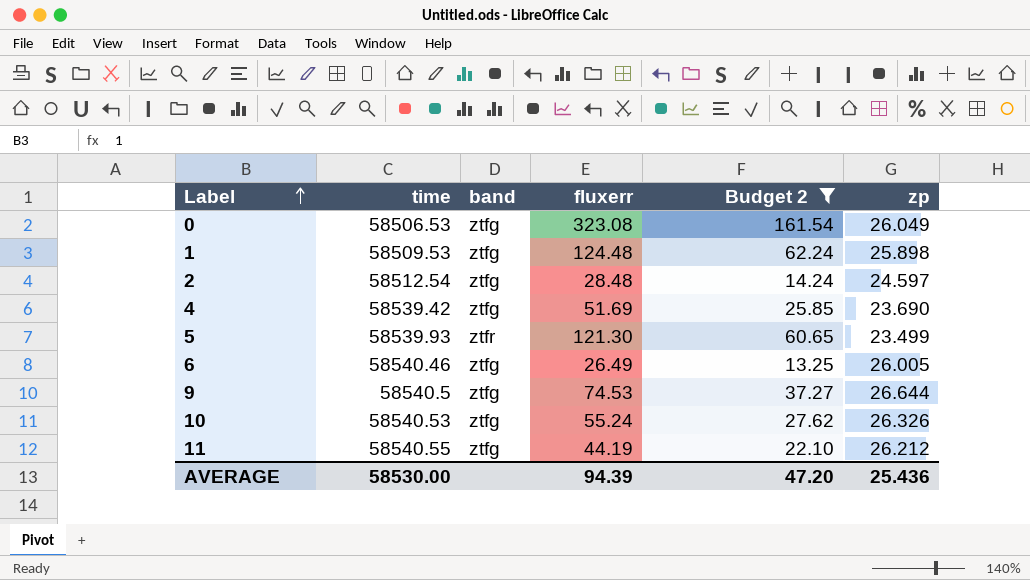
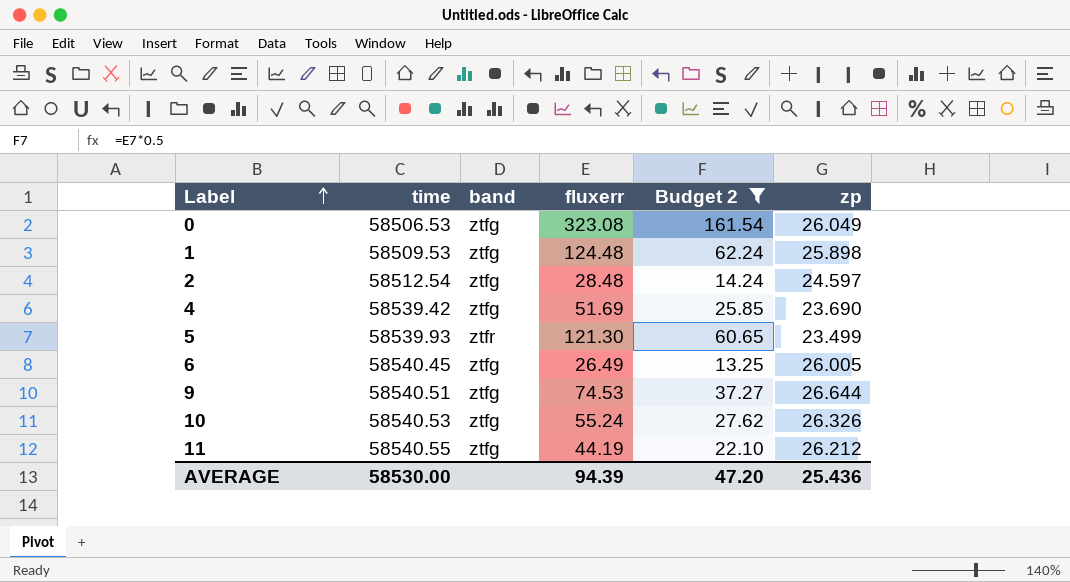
6 | time: 58540.46 -> 58540.45
9 | time: 58540.5 -> 58540.51

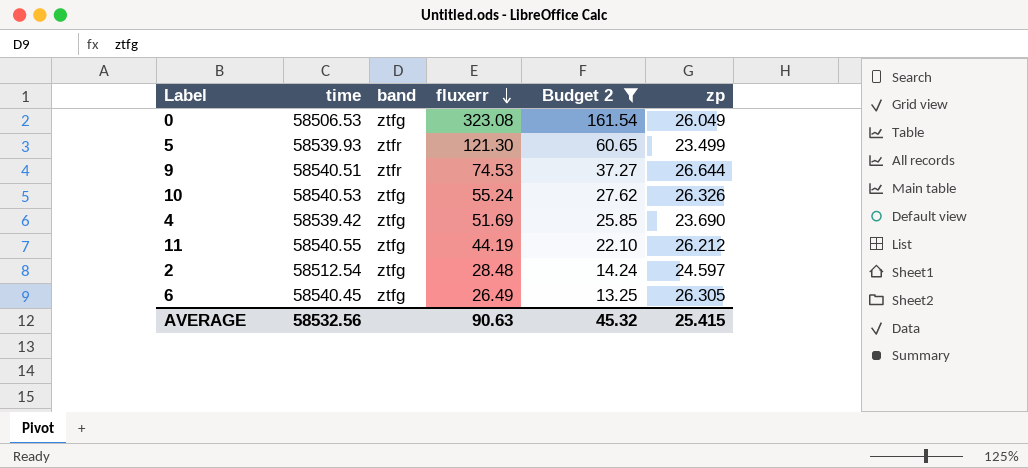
row order: Label ascending -> fluxerr descending
row 1: 58509.53 | ztfg | 124.48 | 62.24 | 25.898 -> none
9 | band: ztfg -> ztfr
6 | zp: 26.005 -> 26.305
AVERAGE | time: 58530.00 -> 58532.56
AVERAGE | fluxerr: 94.39 -> 90.63
AVERAGE | Budget 2: 47.20 -> 45.32
AVERAGE | zp: 25.436 -> 25.415

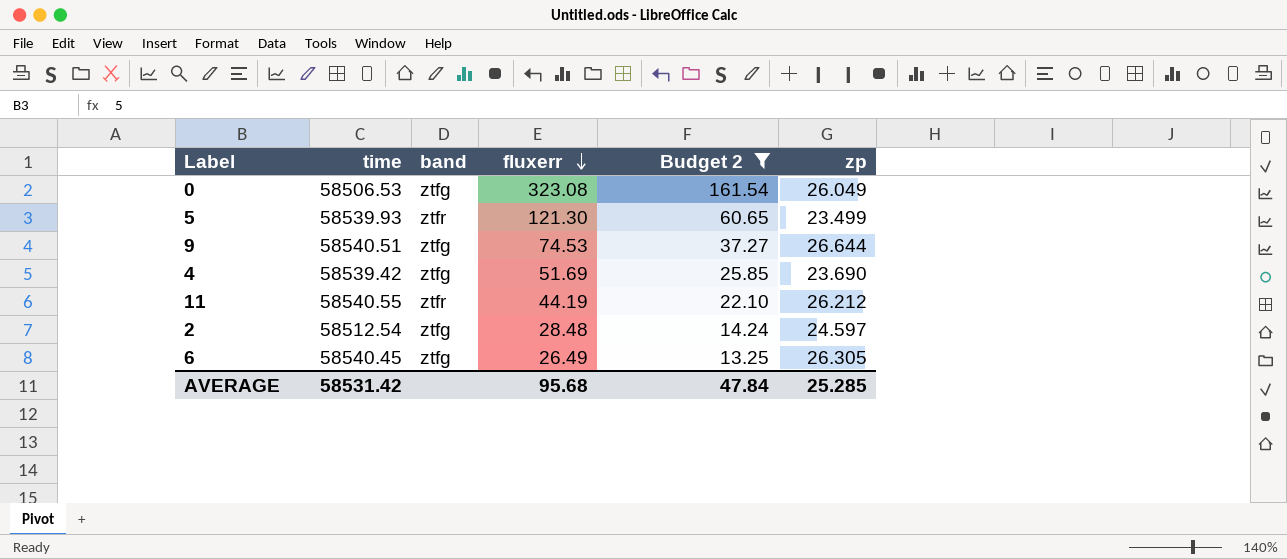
row 10: 58540.53 | ztfg | 55.24 | 27.62 | 26.326 -> none
9 | band: ztfr -> ztfg
11 | band: ztfg -> ztfr
AVERAGE | time: 58532.56 -> 58531.42
AVERAGE | fluxerr: 90.63 -> 95.68
AVERAGE | Budget 2: 45.32 -> 47.84
AVERAGE | zp: 25.415 -> 25.285

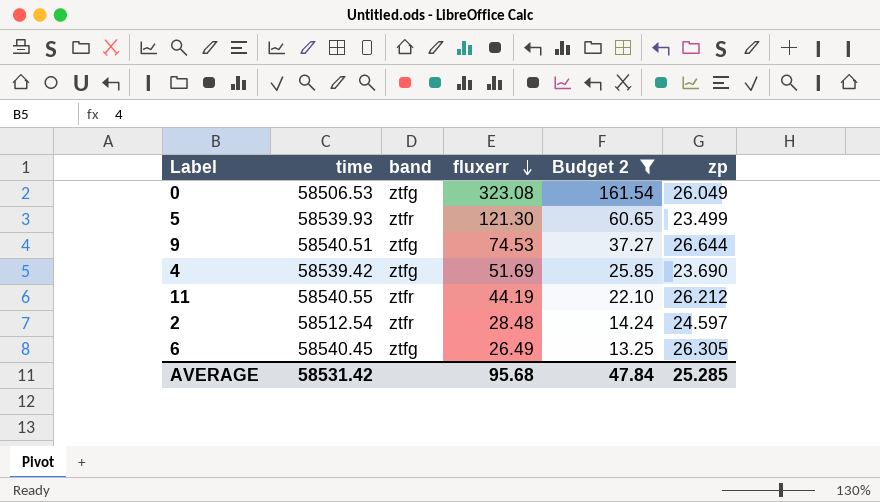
2 | band: ztfg -> ztfr

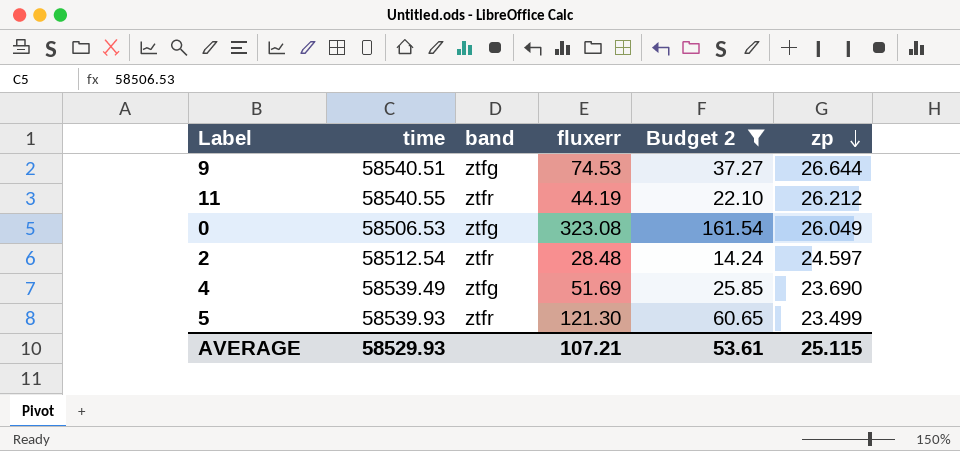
row order: fluxerr descending -> zp descending
row 6: 58540.45 | ztfg | 26.49 | 13.25 | 26.305 -> none
4 | time: 58539.42 -> 58539.49
AVERAGE | time: 58531.42 -> 58529.93
AVERAGE | fluxerr: 95.68 -> 107.21
AVERAGE | Budget 2: 47.84 -> 53.61
AVERAGE | zp: 25.285 -> 25.115

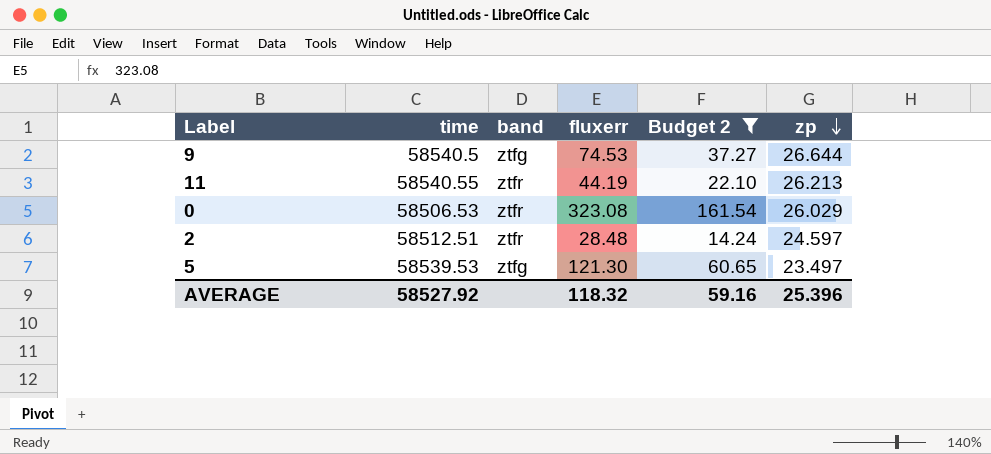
row 4: 58539.49 | ztfg | 51.69 | 25.85 | 23.690 -> none
9 | time: 58540.51 -> 58540.5
11 | zp: 26.212 -> 26.213
0 | band: ztfg -> ztfr
0 | zp: 26.049 -> 26.029
2 | time: 58512.54 -> 58512.51
5 | time: 58539.93 -> 58539.53
5 | band: ztfr -> ztfg
5 | zp: 23.499 -> 23.497
AVERAGE | time: 58529.93 -> 58527.92
AVERAGE | fluxerr: 107.21 -> 118.32
AVERAGE | Budget 2: 53.61 -> 59.16
AVERAGE | zp: 25.115 -> 25.396

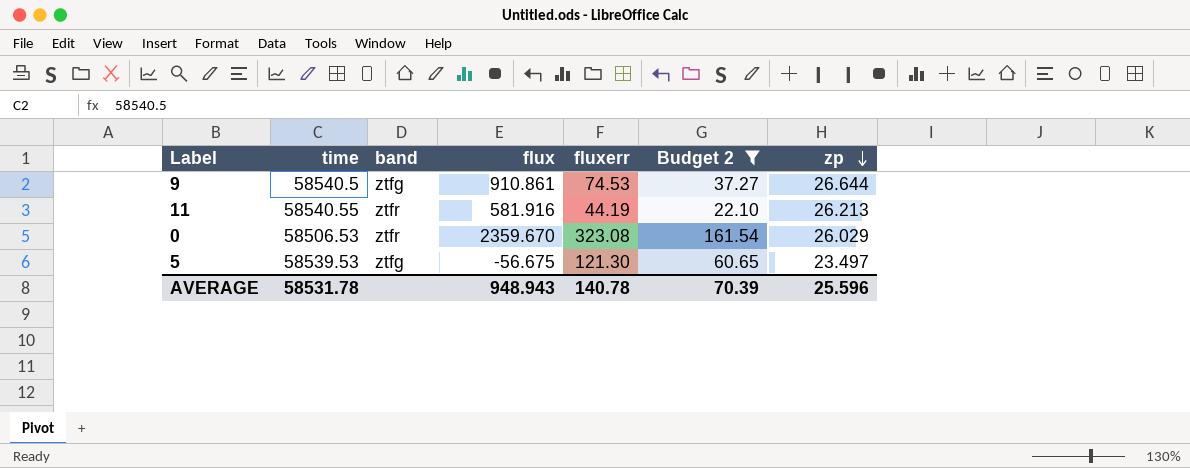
column flux | position: none -> 4
row 2: 58512.51 | ztfr | 28.48 | 14.24 | 24.597 -> none
AVERAGE | time: 58527.92 -> 58531.78
AVERAGE | fluxerr: 118.32 -> 140.78
AVERAGE | Budget 2: 59.16 -> 70.39
AVERAGE | zp: 25.396 -> 25.596

